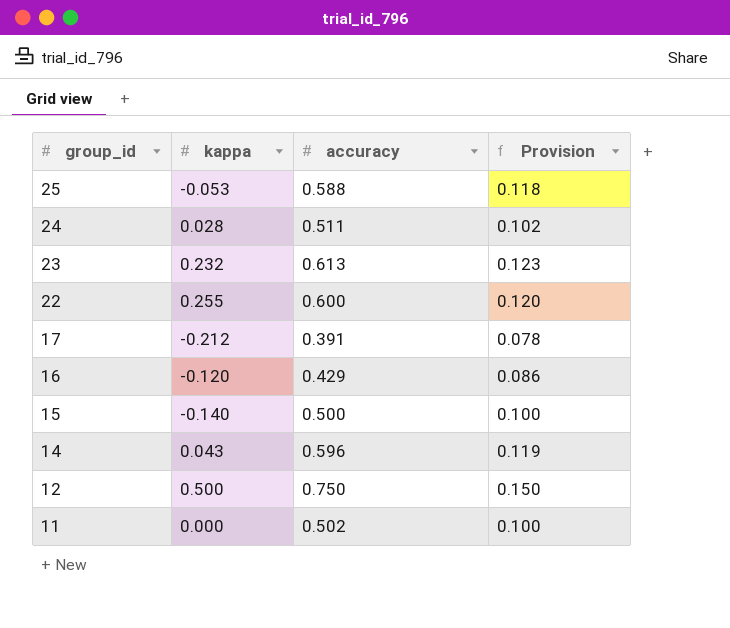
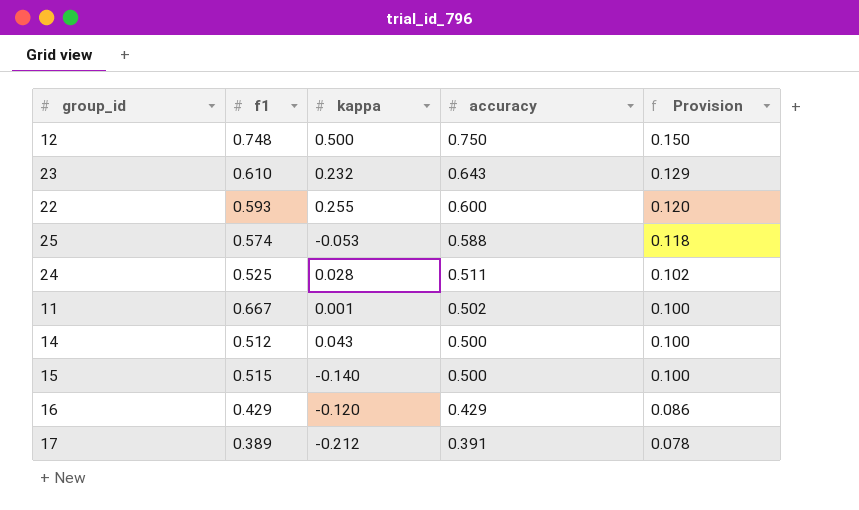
row order: group_id descending -> accuracy descending
column f1 | position: none -> 2
23 | accuracy: 0.613 -> 0.643
23 | Provision: 0.123 -> 0.129
11 | kappa: 0.000 -> 0.001
14 | accuracy: 0.596 -> 0.500
14 | Provision: 0.119 -> 0.100

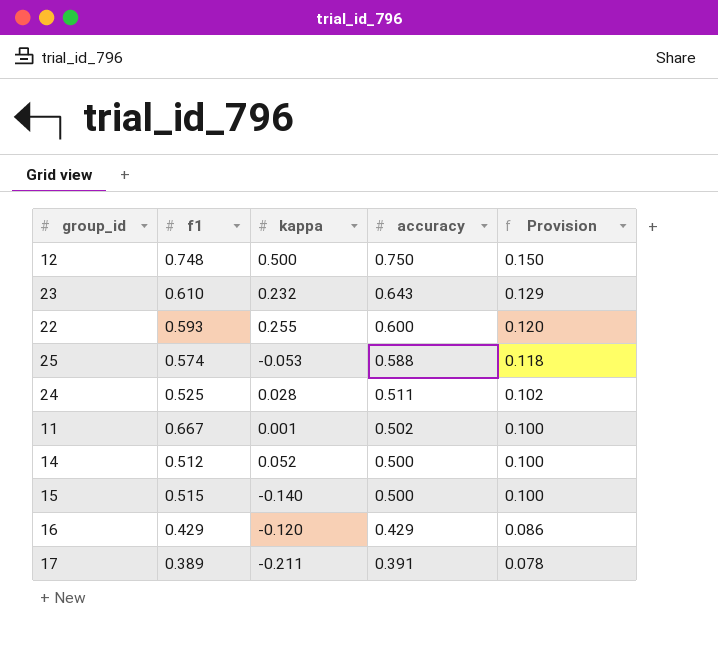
14 | kappa: 0.043 -> 0.052
17 | kappa: -0.212 -> -0.211

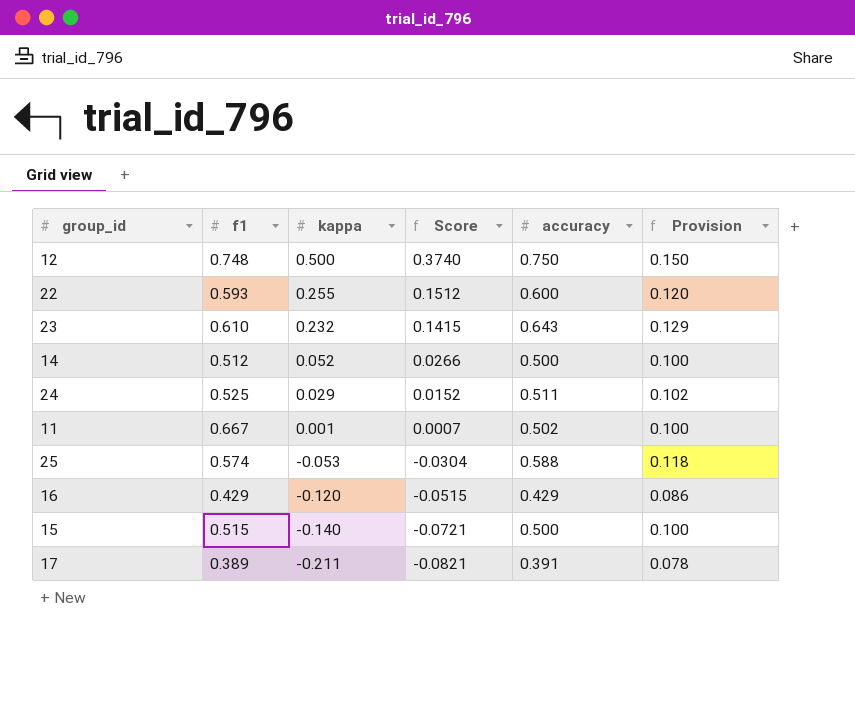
row order: accuracy descending -> kappa descending
column Score | formula: none -> [f1] * [kappa]
24 | kappa: 0.028 -> 0.029

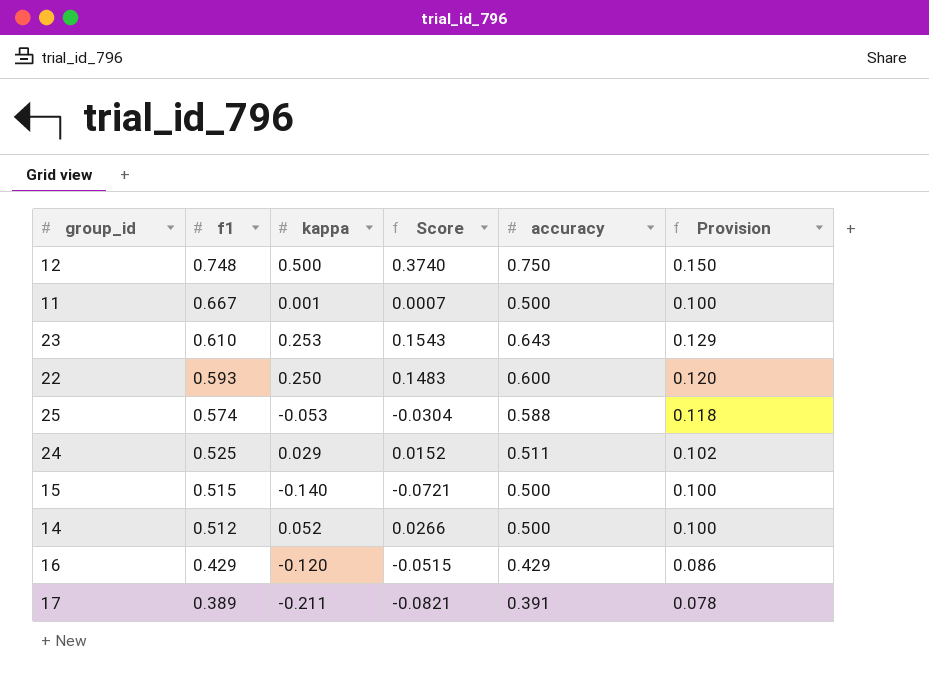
row order: kappa descending -> f1 descending
11 | accuracy: 0.502 -> 0.500
23 | kappa: 0.232 -> 0.253
23 | Score: 0.1415 -> 0.1543
22 | kappa: 0.255 -> 0.250
22 | Score: 0.1512 -> 0.1483

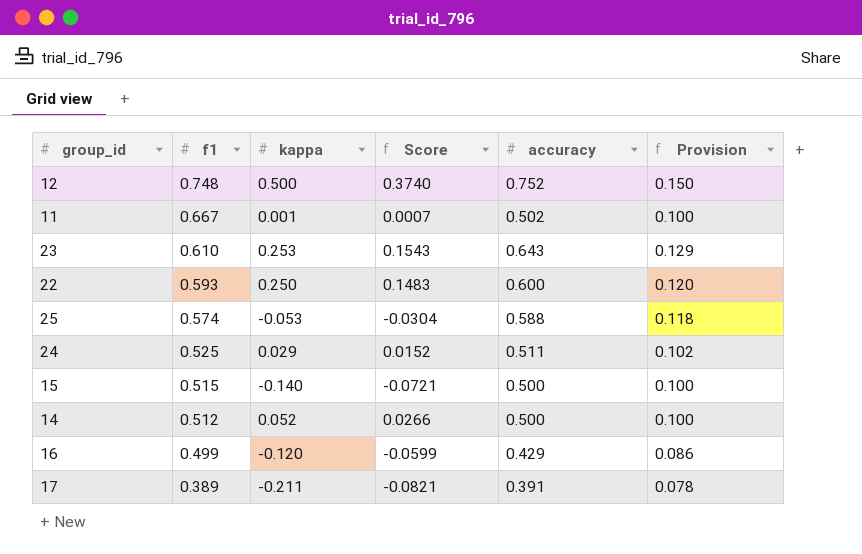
12 | accuracy: 0.750 -> 0.752
11 | accuracy: 0.500 -> 0.502
16 | f1: 0.429 -> 0.499
16 | Score: -0.0515 -> -0.0599

